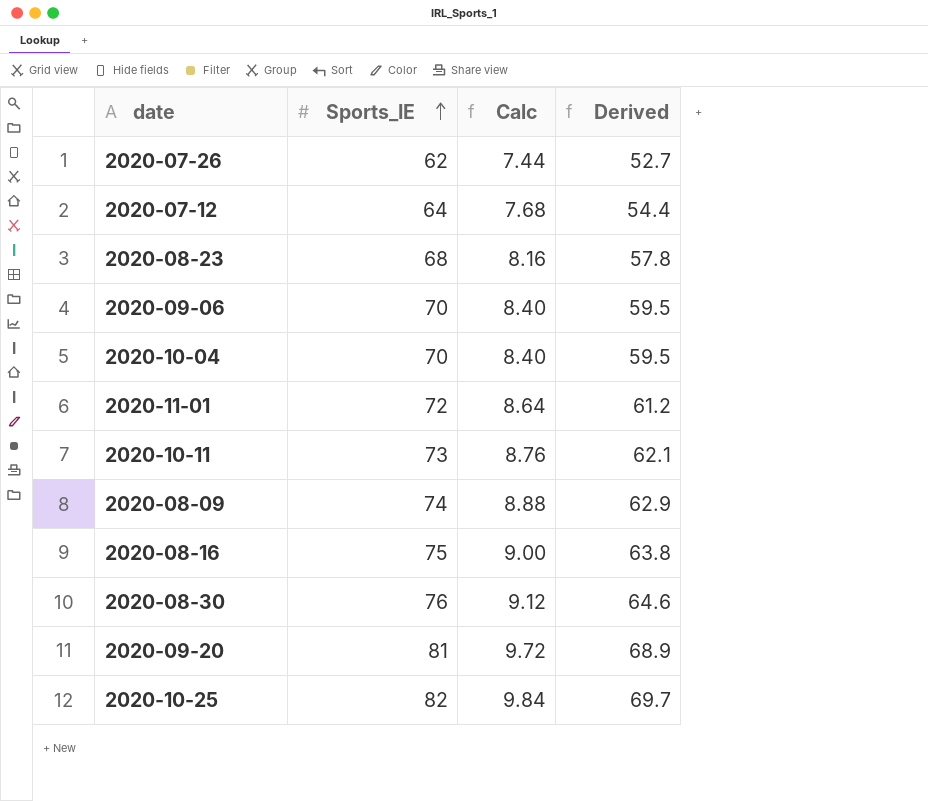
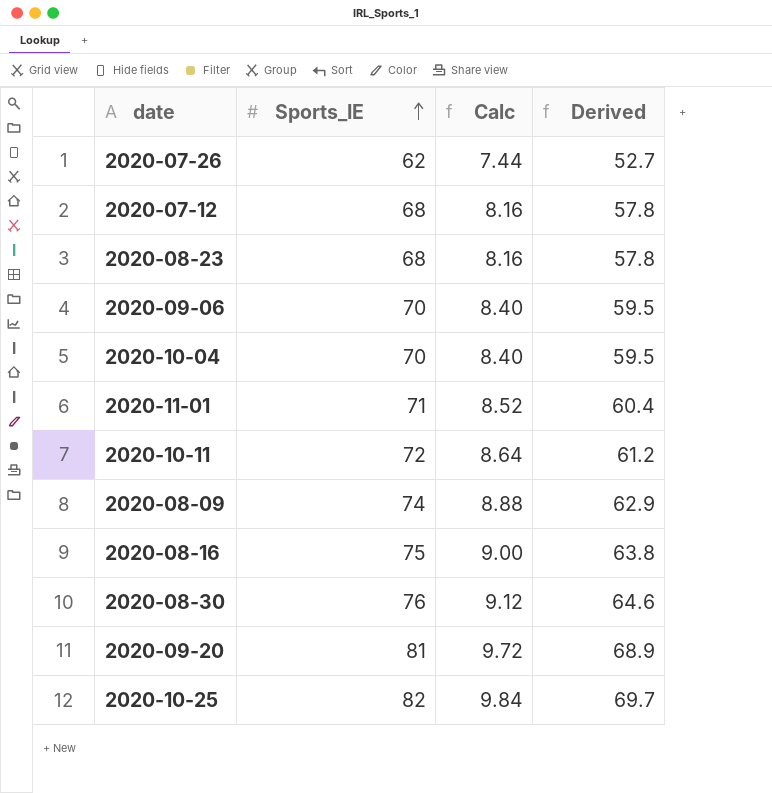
2020-07-12 | Sports_IE: 64 -> 68
2020-07-12 | Calc: 7.68 -> 8.16
2020-07-12 | Derived: 54.4 -> 57.8
2020-11-01 | Sports_IE: 72 -> 71
2020-11-01 | Calc: 8.64 -> 8.52
2020-11-01 | Derived: 61.2 -> 60.4
2020-10-11 | Sports_IE: 73 -> 72
2020-10-11 | Calc: 8.76 -> 8.64
2020-10-11 | Derived: 62.1 -> 61.2

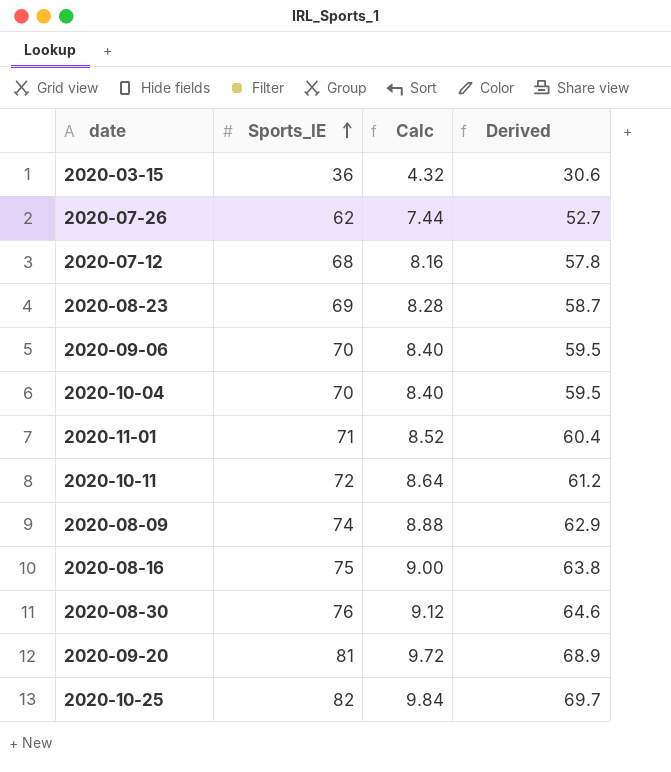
row 2020-03-15: none -> 36 | 4.32 | 30.6
2020-08-23 | Sports_IE: 68 -> 69
2020-08-23 | Calc: 8.16 -> 8.28
2020-08-23 | Derived: 57.8 -> 58.7

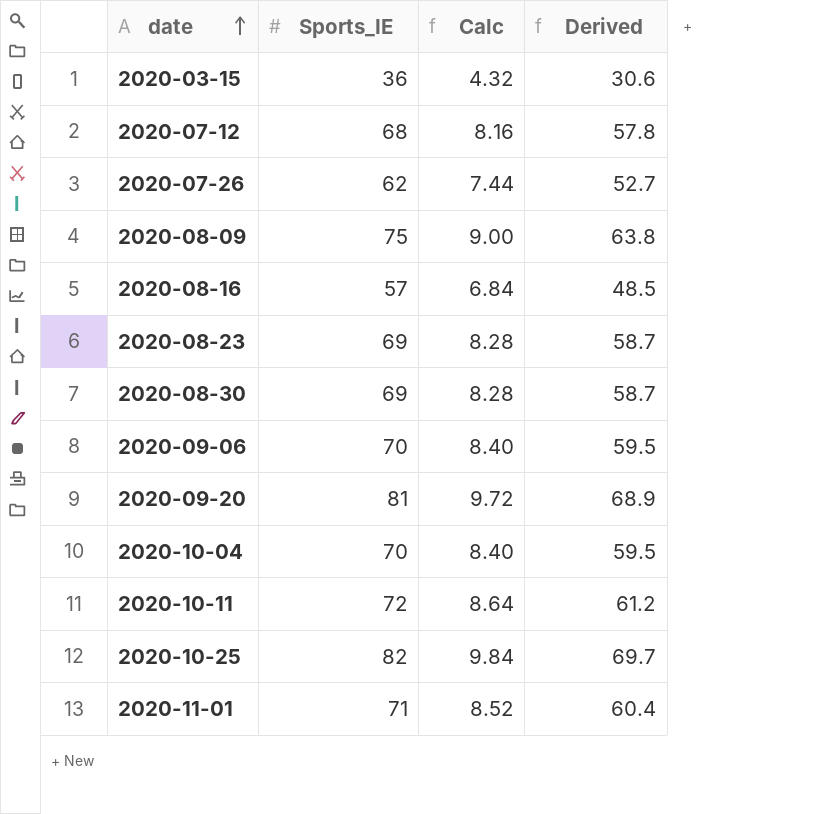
row order: Sports_IE ascending -> date ascending
2020-08-09 | Sports_IE: 74 -> 75
2020-08-09 | Calc: 8.88 -> 9.00
2020-08-09 | Derived: 62.9 -> 63.8
2020-08-16 | Sports_IE: 75 -> 57
2020-08-16 | Calc: 9.00 -> 6.84
2020-08-16 | Derived: 63.8 -> 48.5
2020-08-30 | Sports_IE: 76 -> 69
2020-08-30 | Calc: 9.12 -> 8.28
2020-08-30 | Derived: 64.6 -> 58.7

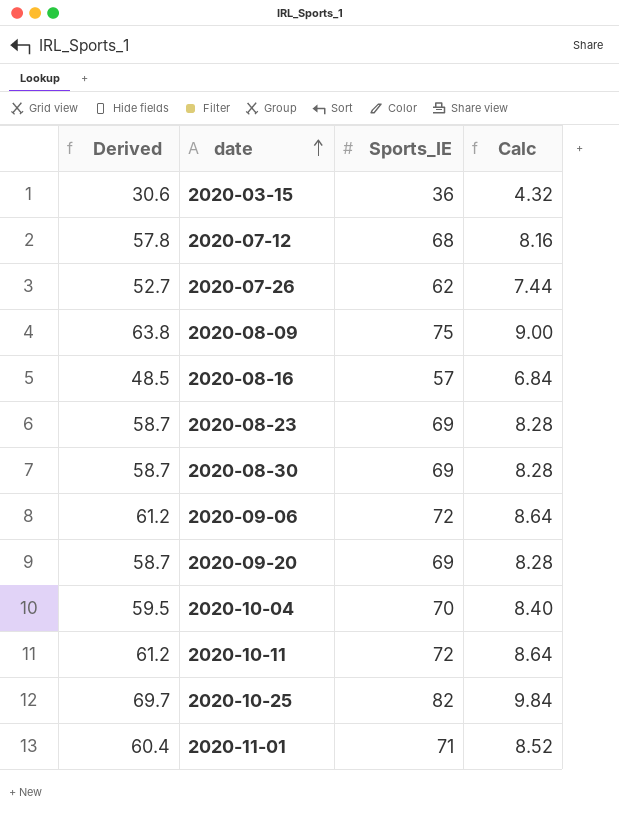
column Derived | position: 4 -> 1
2020-09-06 | Derived: 59.5 -> 61.2
2020-09-06 | Sports_IE: 70 -> 72
2020-09-06 | Calc: 8.40 -> 8.64
2020-09-20 | Derived: 68.9 -> 58.7
2020-09-20 | Sports_IE: 81 -> 69
2020-09-20 | Calc: 9.72 -> 8.28

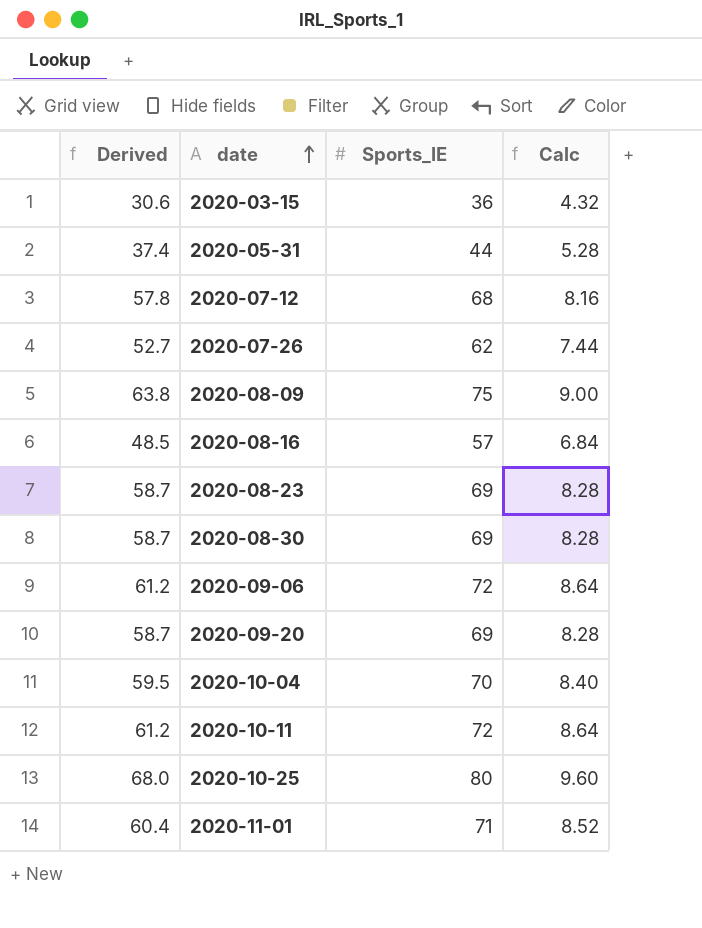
row 2020-05-31: none -> 37.4 | 44 | 5.28
2020-10-25 | Derived: 69.7 -> 68.0
2020-10-25 | Sports_IE: 82 -> 80
2020-10-25 | Calc: 9.84 -> 9.60

